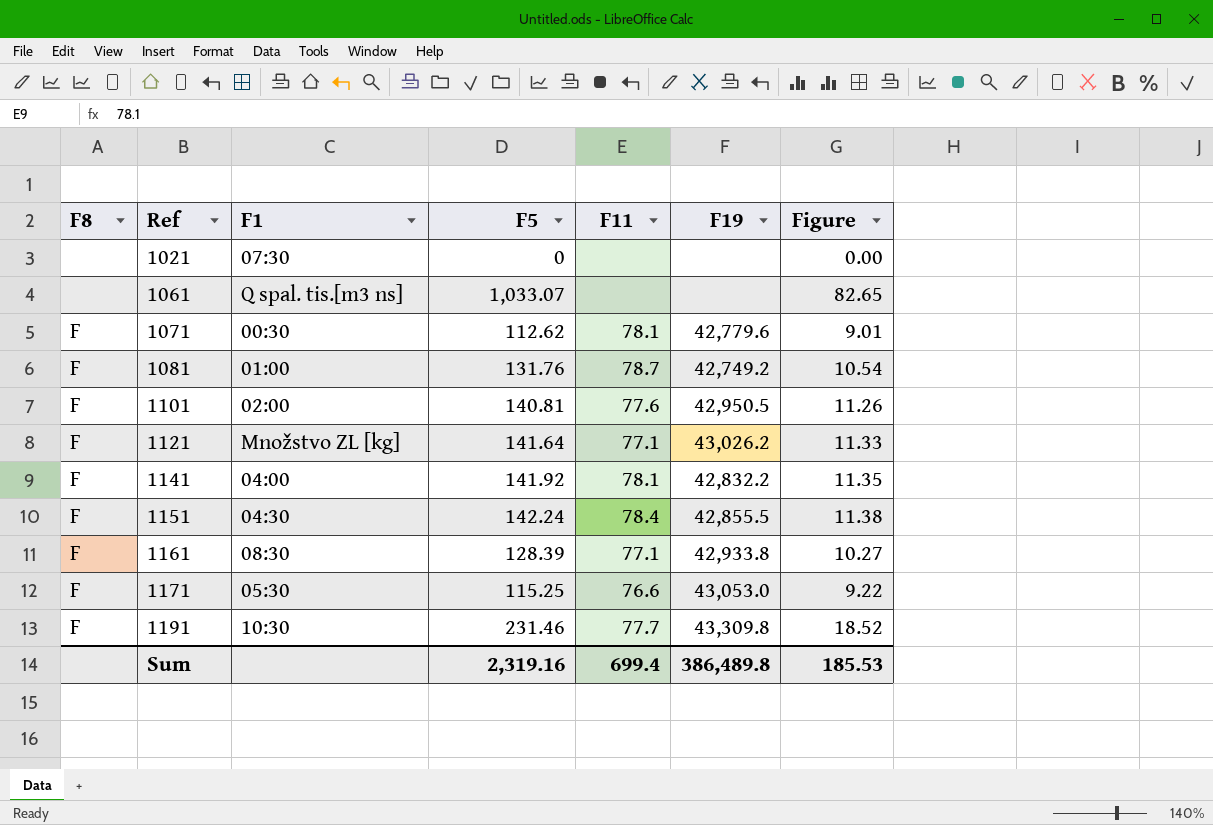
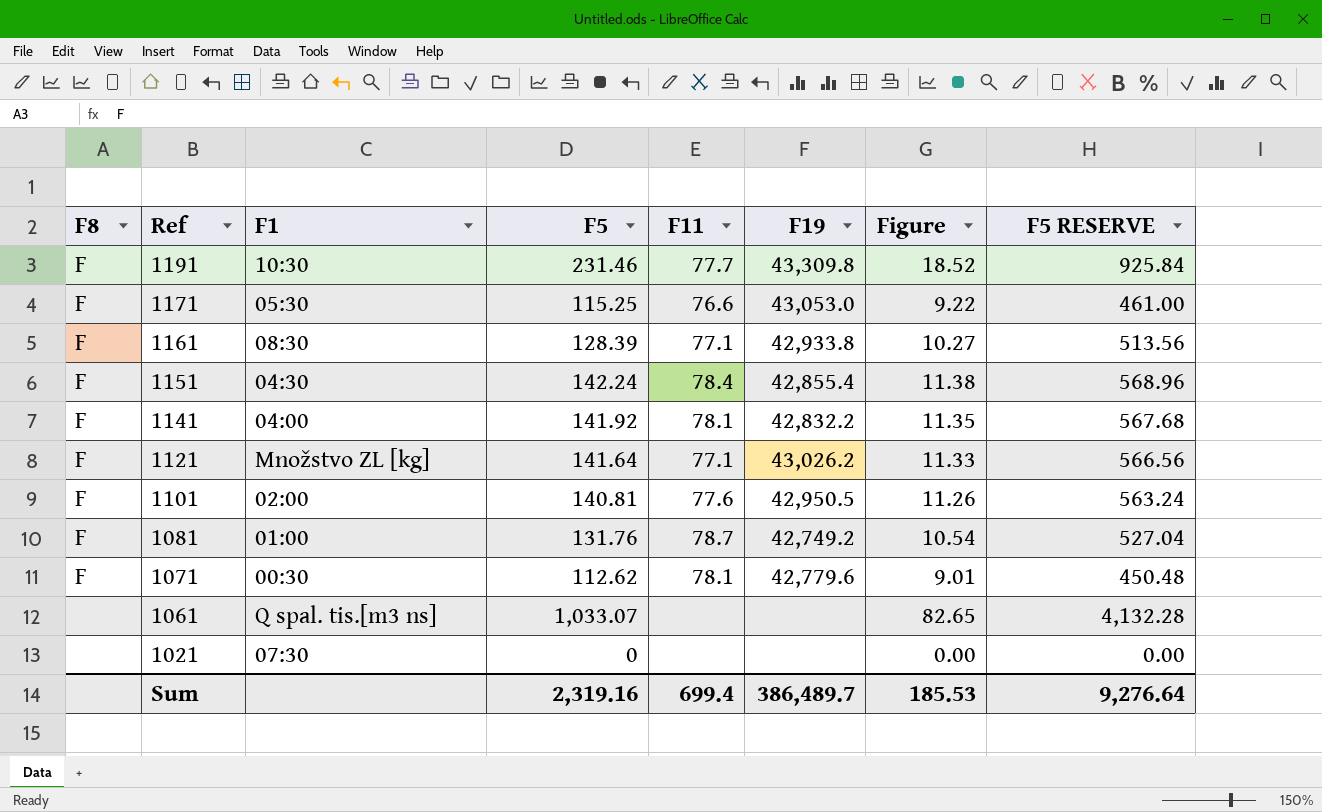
row order: Ref ascending -> Ref descending
column F5 RESERVE | formula: none -> [F5] * 4
1151 | F19: 42,855.5 -> 42,855.4
Sum | F19: 386,489.8 -> 386,489.7

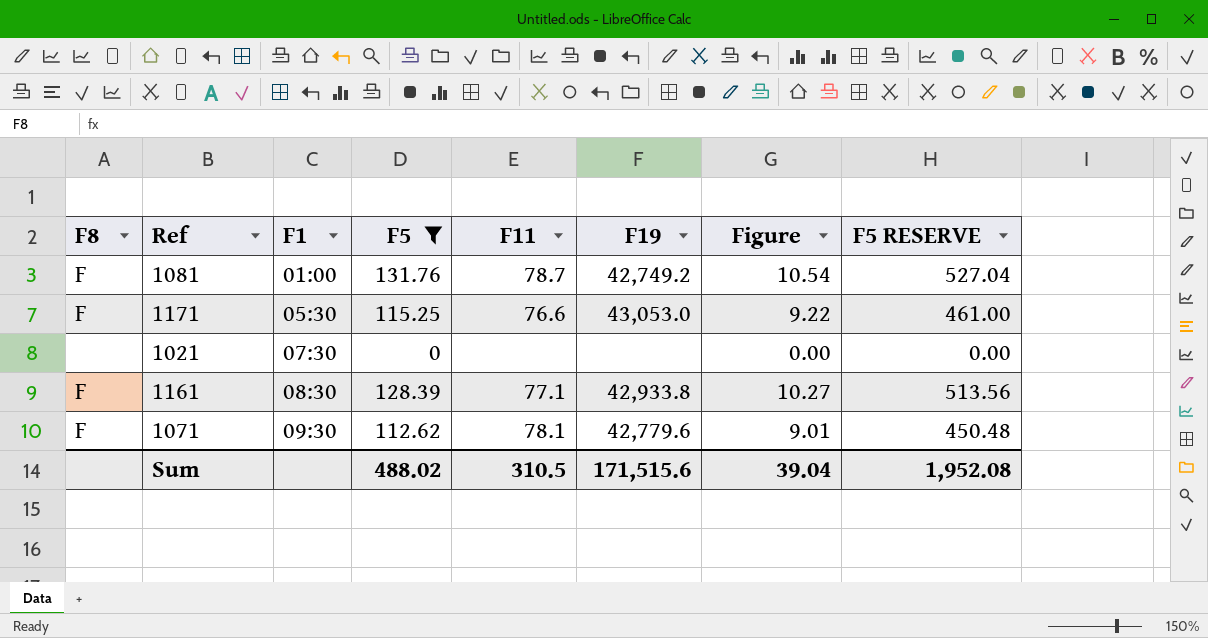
filter: none -> F5 <= 131.76
row order: Ref descending -> F1 ascending
1071 | F1: 00:30 -> 09:30
Sum | F5: 2,319.16 -> 488.02
Sum | F11: 699.4 -> 310.5
Sum | F19: 386,489.7 -> 171,515.6
Sum | Figure: 185.53 -> 39.04
Sum | F5 RESERVE: 9,276.64 -> 1,952.08

